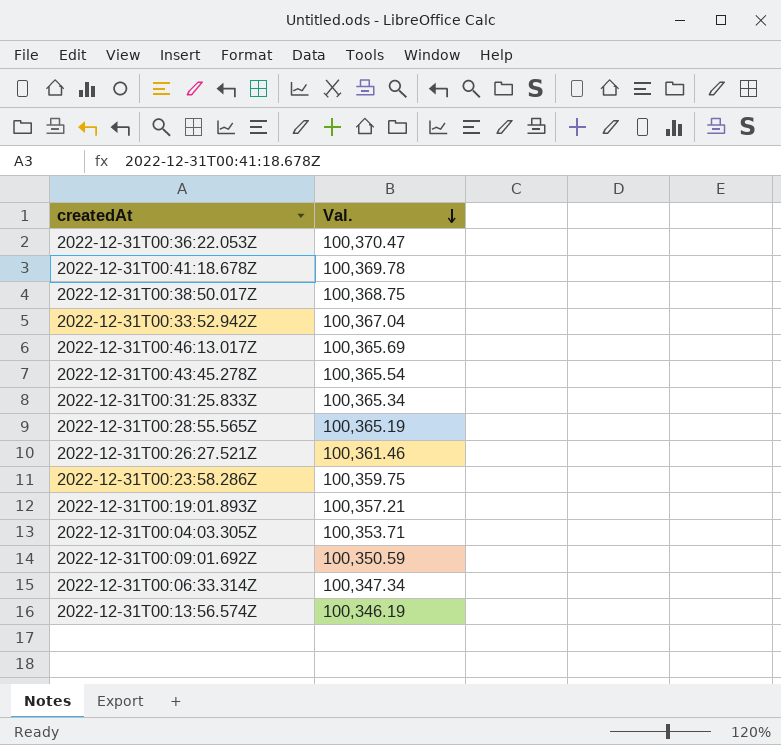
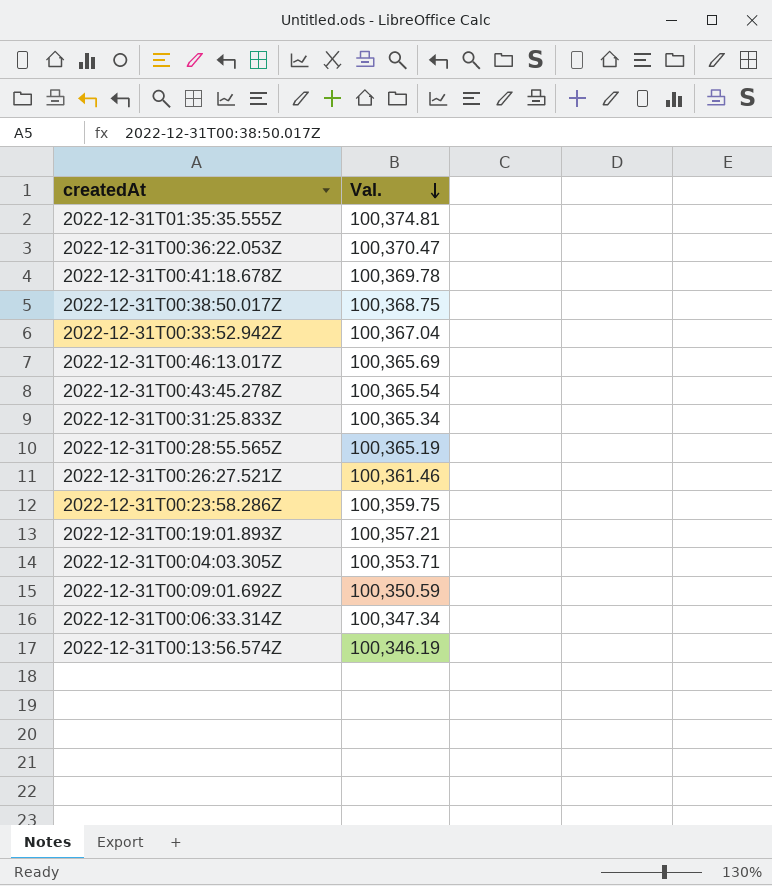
row 2022-12-31T01:35:35.555Z: none -> 100,374.81

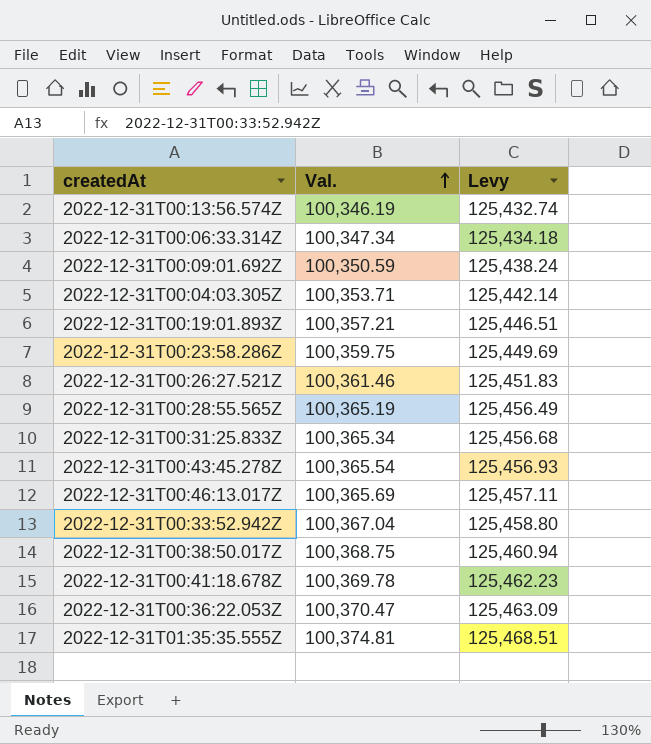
row order: Val. descending -> Val. ascending
column Levy | formula: none -> [Val.] * 1.25

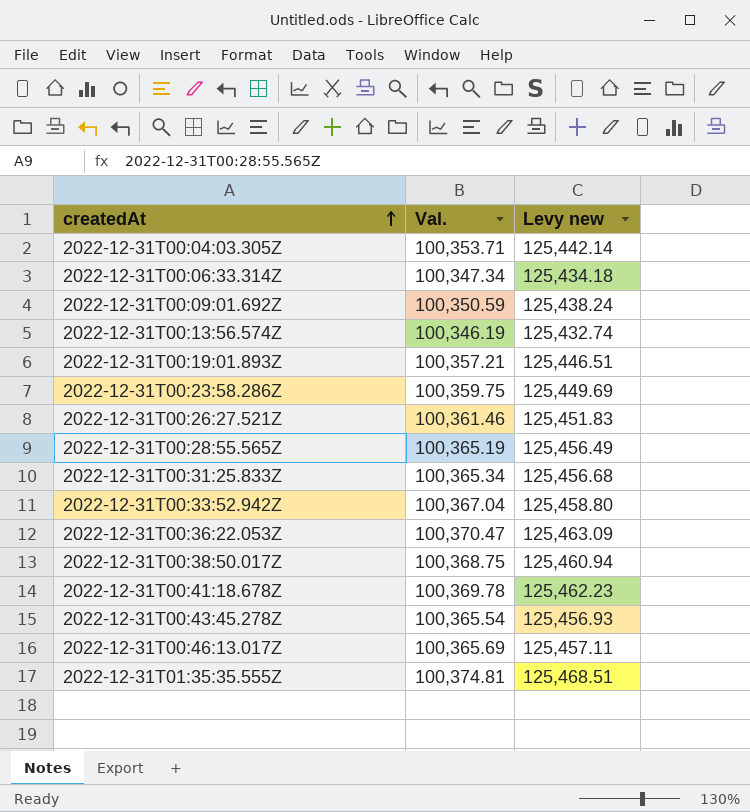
row order: Val. ascending -> createdAt ascending
column name: Levy -> Levy new

